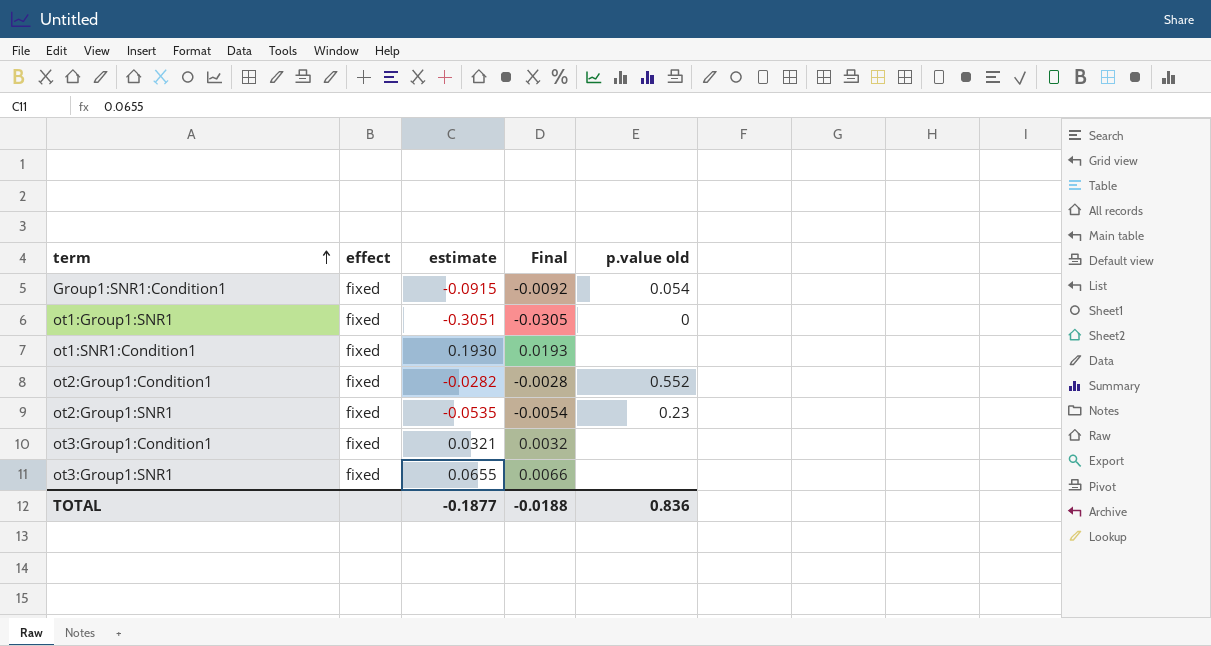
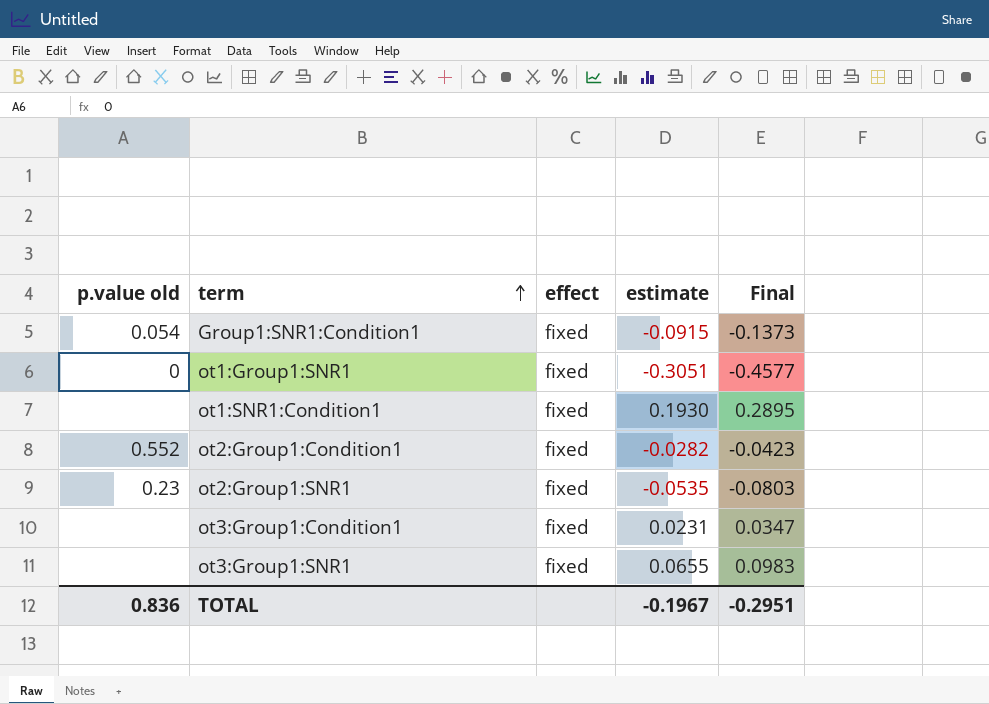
column p.value old | position: 5 -> 1
column Final | formula: [estimate] * 0.1 -> [estimate] * 1.5
ot3:Group1:Condition1 | estimate: 0.0321 -> 0.0231
TOTAL | estimate: -0.1877 -> -0.1967
TOTAL | Final: -0.0188 -> -0.2951

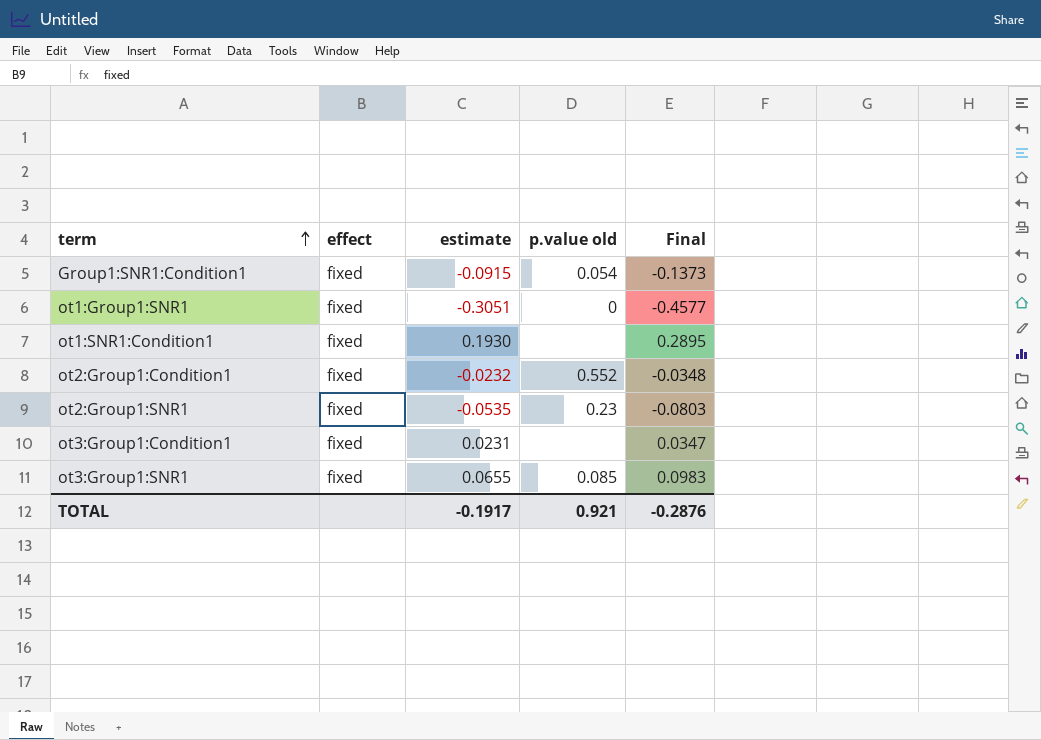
column p.value old | position: 1 -> 4
ot2:Group1:Condition1 | estimate: -0.0282 -> -0.0232
ot2:Group1:Condition1 | Final: -0.0423 -> -0.0348
ot3:Group1:SNR1 | p.value old: none -> 0.085
TOTAL | estimate: -0.1967 -> -0.1917
TOTAL | p.value old: 0.836 -> 0.921
TOTAL | Final: -0.2951 -> -0.2876

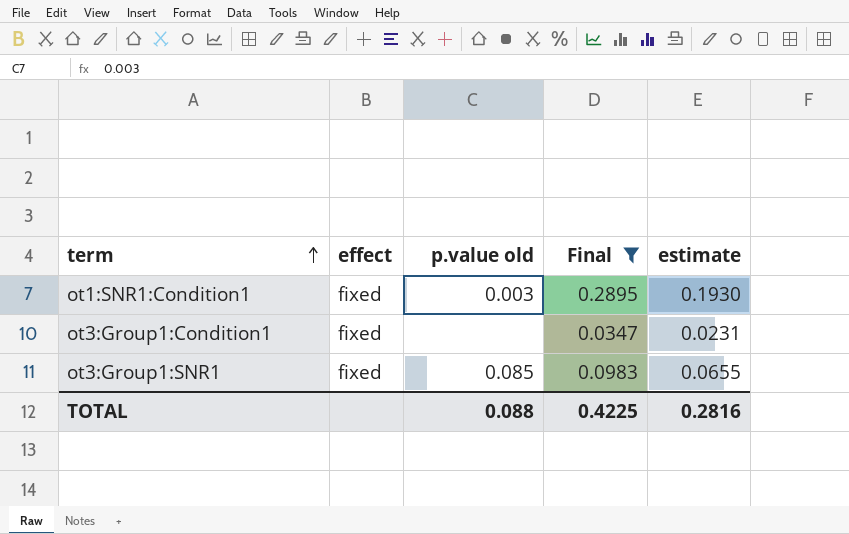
filter: none -> Final >= 0.0347
column estimate | position: 3 -> 5
ot1:SNR1:Condition1 | p.value old: none -> 0.003
TOTAL | p.value old: 0.921 -> 0.088
TOTAL | Final: -0.2876 -> 0.4225
TOTAL | estimate: -0.1917 -> 0.2816

